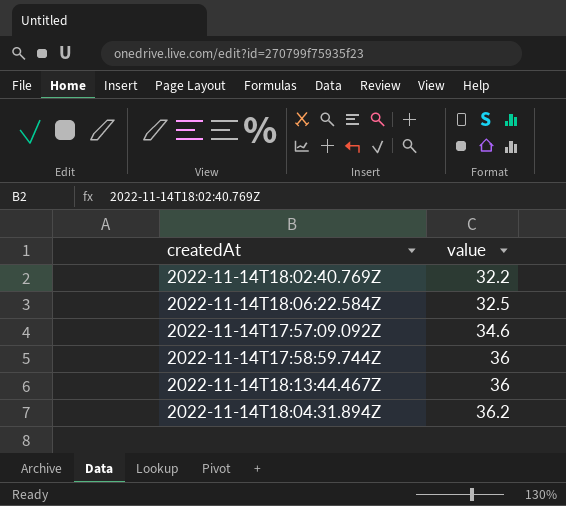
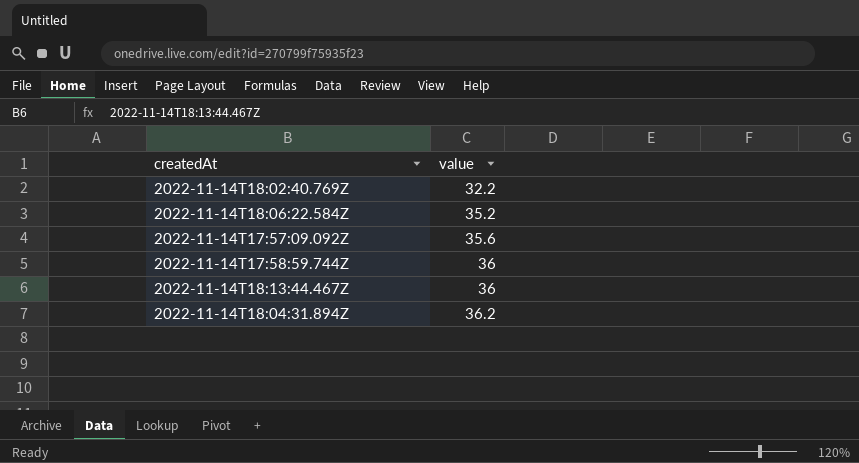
2022-11-14T18:06:22.584Z | value: 32.5 -> 35.2
2022-11-14T17:57:09.092Z | value: 34.6 -> 35.6

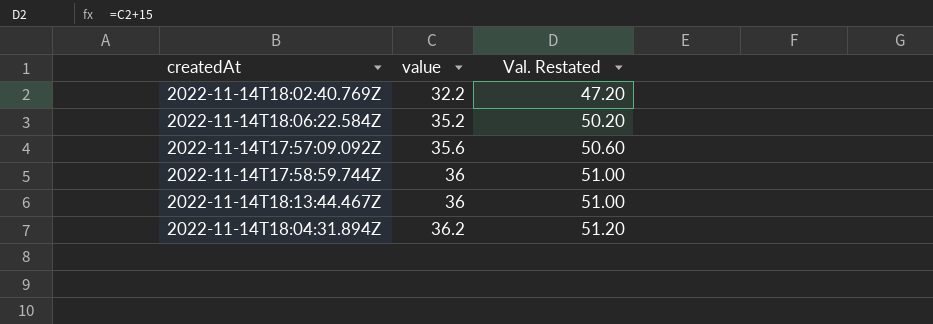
column Val. Restated | formula: none -> [value] + 15

